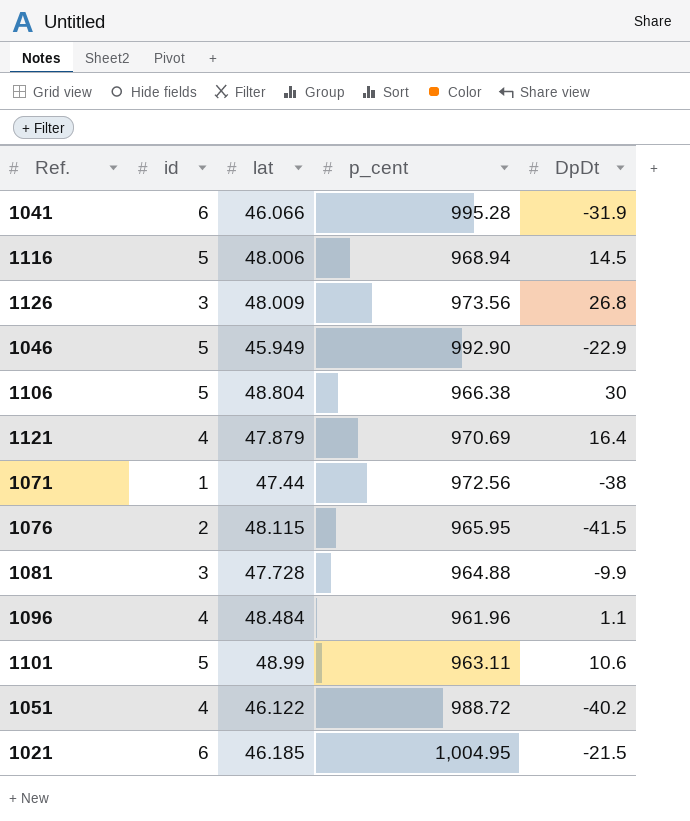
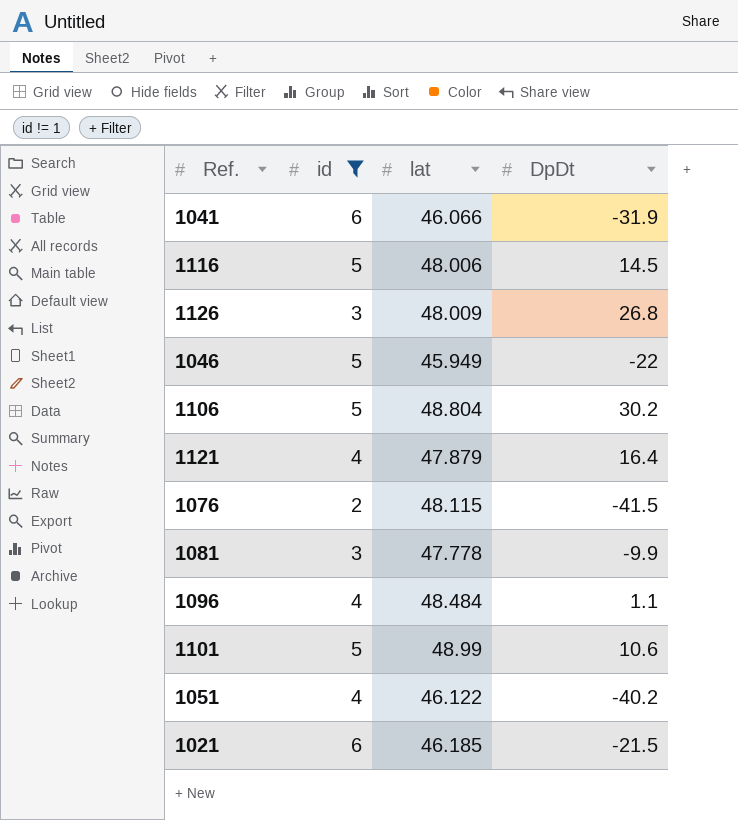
filter: none -> id != 1
column p_cent | position: 4 -> none
1046 | DpDt: -22.9 -> -22
1106 | DpDt: 30 -> 30.2
1081 | lat: 47.728 -> 47.778

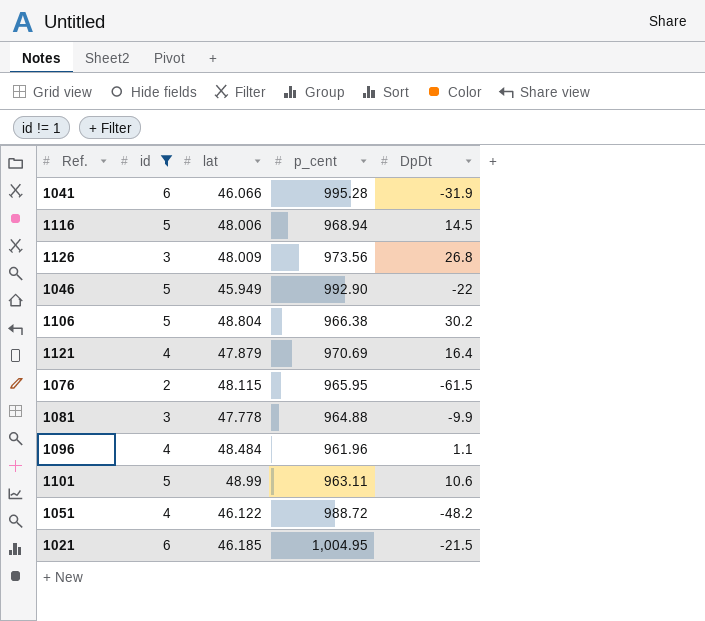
column p_cent | position: none -> 4
1076 | DpDt: -41.5 -> -61.5
1051 | DpDt: -40.2 -> -48.2

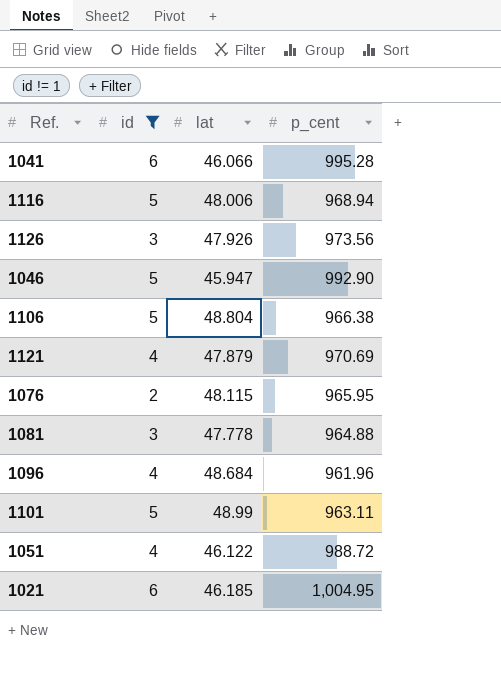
column DpDt | position: 5 -> none
1126 | lat: 48.009 -> 47.926
1046 | lat: 45.949 -> 45.947
1096 | lat: 48.484 -> 48.684

